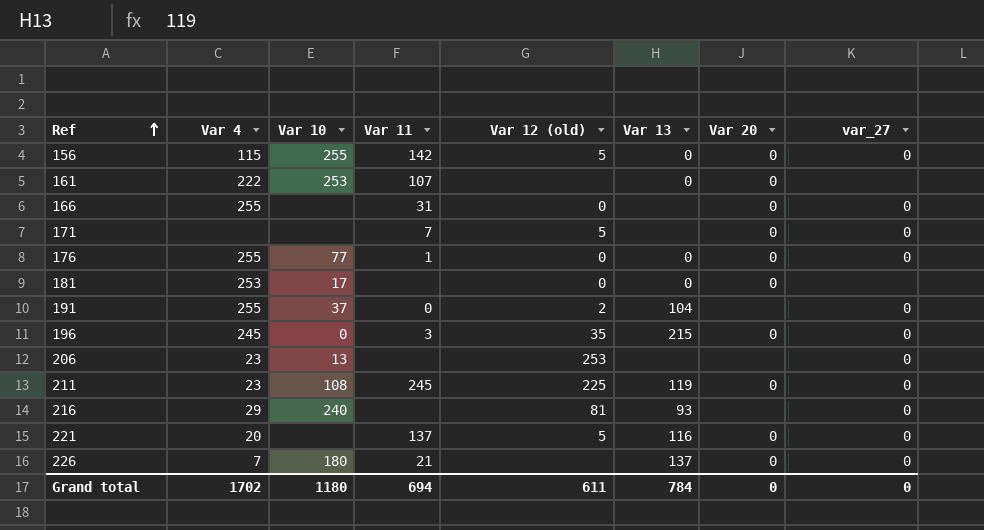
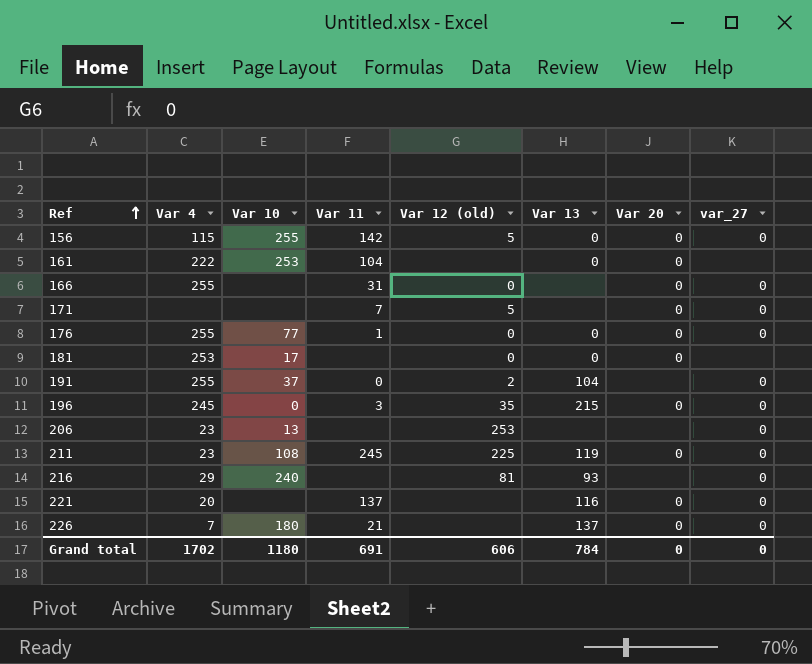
161 | Var 11: 107 -> 104
221 | Var 12 (old): 5 -> none
Grand total | Var 11: 694 -> 691
Grand total | Var 12 (old): 611 -> 606

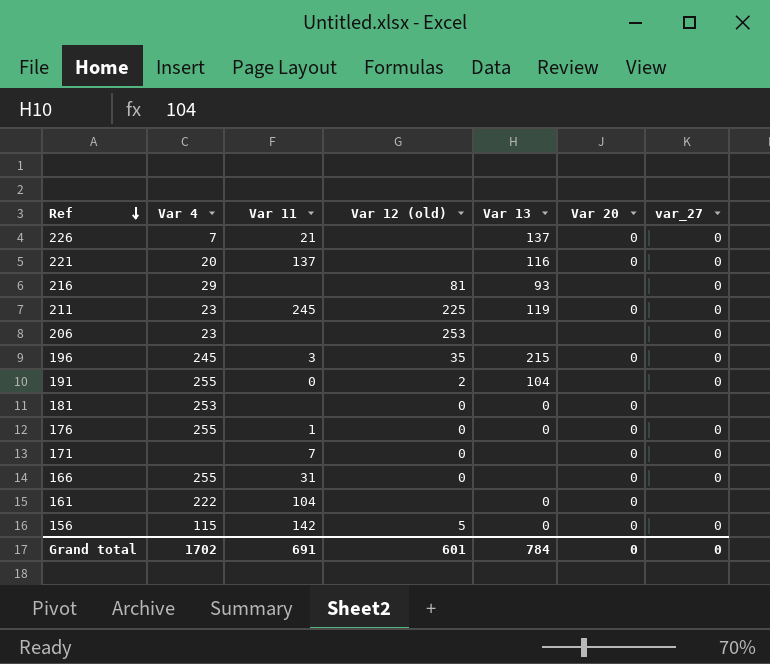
row order: Ref ascending -> Ref descending
column Var 10 | position: 3 -> none
171 | Var 12 (old): 5 -> 0
Grand total | Var 12 (old): 606 -> 601

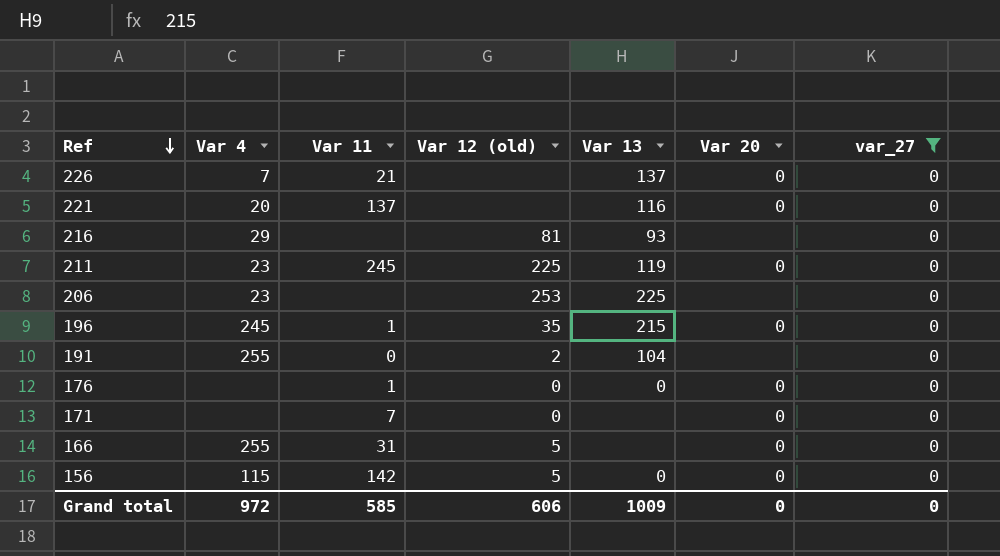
filter: none -> var_27 = 0
206 | Var 13: none -> 225
196 | Var 11: 3 -> 1
176 | Var 4: 255 -> none
166 | Var 12 (old): 0 -> 5
Grand total | Var 4: 1702 -> 972
Grand total | Var 11: 691 -> 585
Grand total | Var 12 (old): 601 -> 606
Grand total | Var 13: 784 -> 1009

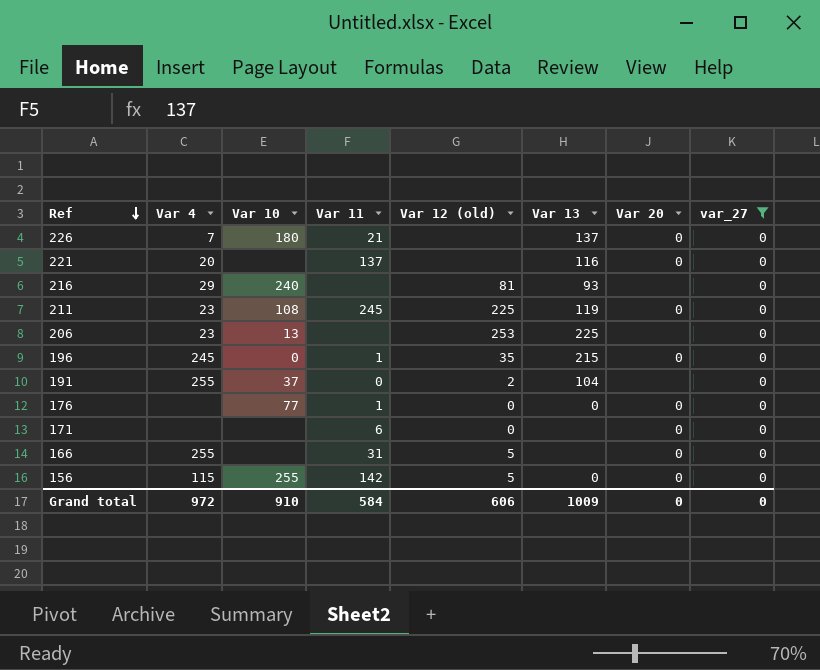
column Var 10 | position: none -> 3
171 | Var 11: 7 -> 6
Grand total | Var 11: 585 -> 584

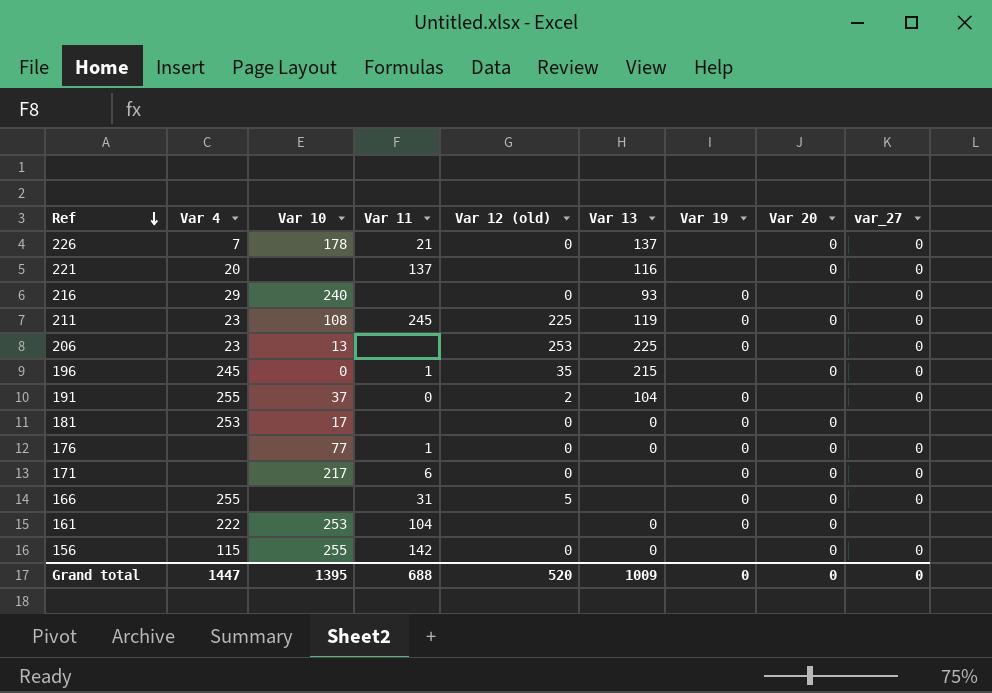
filter: var_27 = 0 -> none
column Var 19 | position: none -> 7
226 | Var 10: 180 -> 178
226 | Var 12 (old): none -> 0
216 | Var 12 (old): 81 -> 0
171 | Var 10: none -> 217
156 | Var 12 (old): 5 -> 0
Grand total | Var 4: 972 -> 1447
Grand total | Var 10: 910 -> 1395
Grand total | Var 11: 584 -> 688
Grand total | Var 12 (old): 606 -> 520

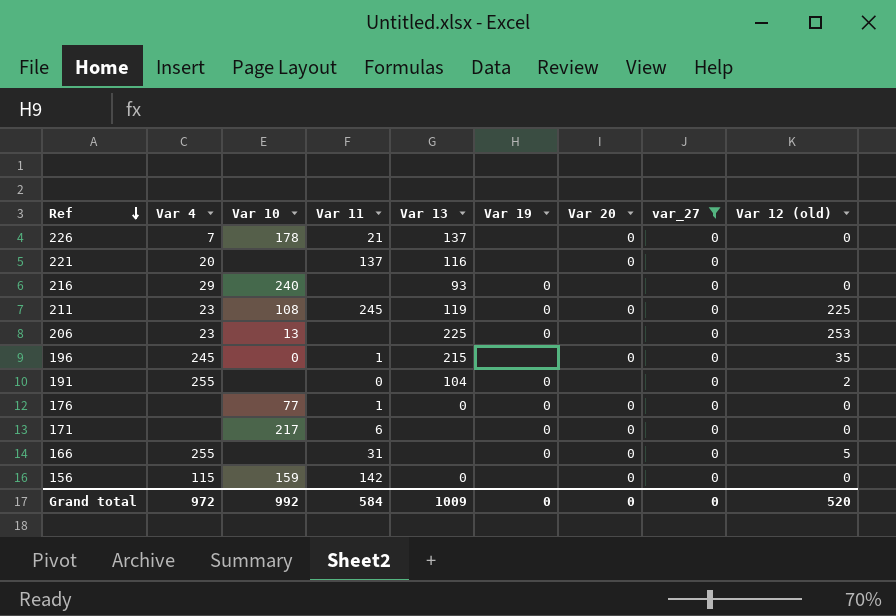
filter: none -> var_27 = 0
column Var 12 (old) | position: 5 -> 9
191 | Var 10: 37 -> none
156 | Var 10: 255 -> 159
Grand total | Var 4: 1447 -> 972
Grand total | Var 10: 1395 -> 992
Grand total | Var 11: 688 -> 584

